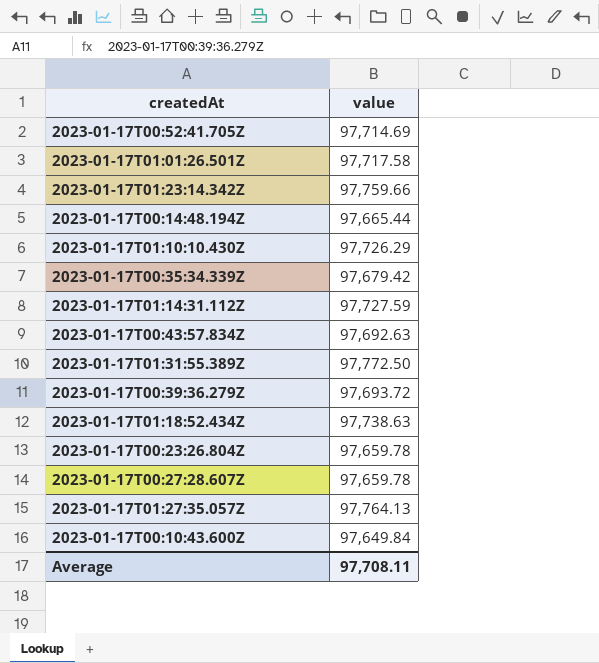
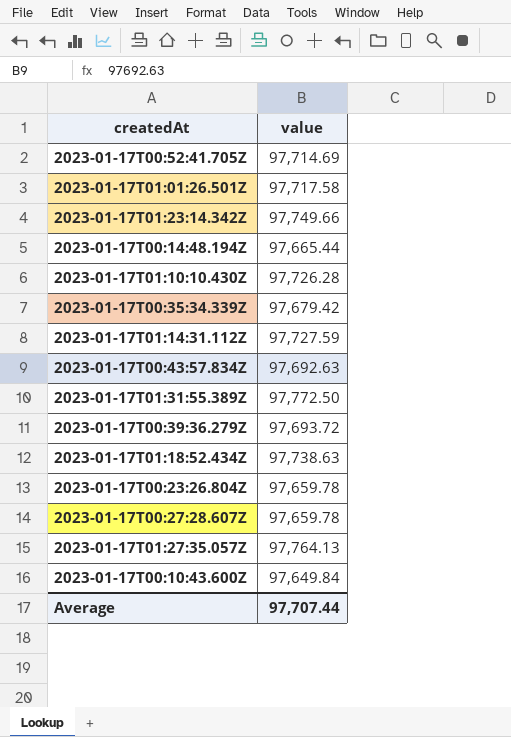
2023-01-17T01:23:14.342Z | value: 97,759.66 -> 97,749.66
2023-01-17T01:10:10.430Z | value: 97,726.29 -> 97,726.28
Average | value: 97,708.11 -> 97,707.44

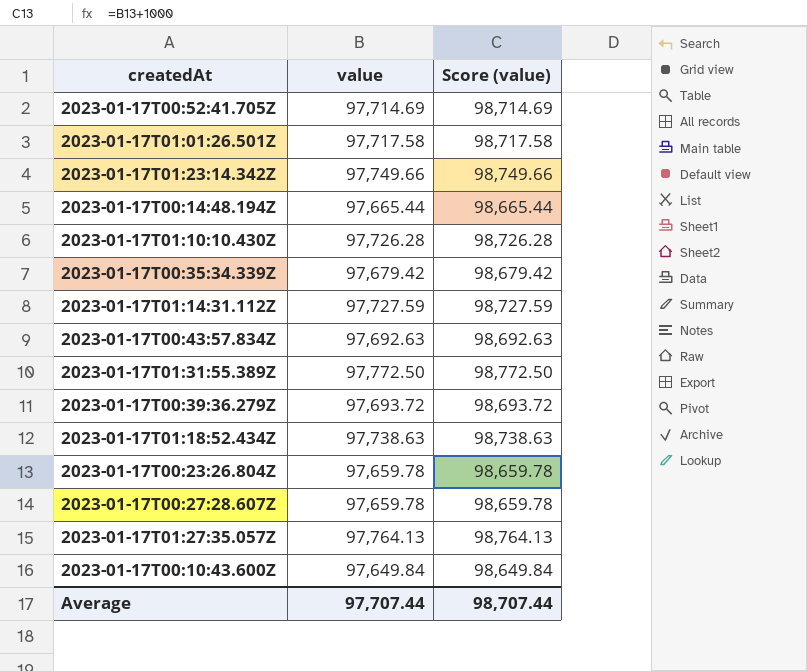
column Score (value) | formula: none -> [value] + 1000

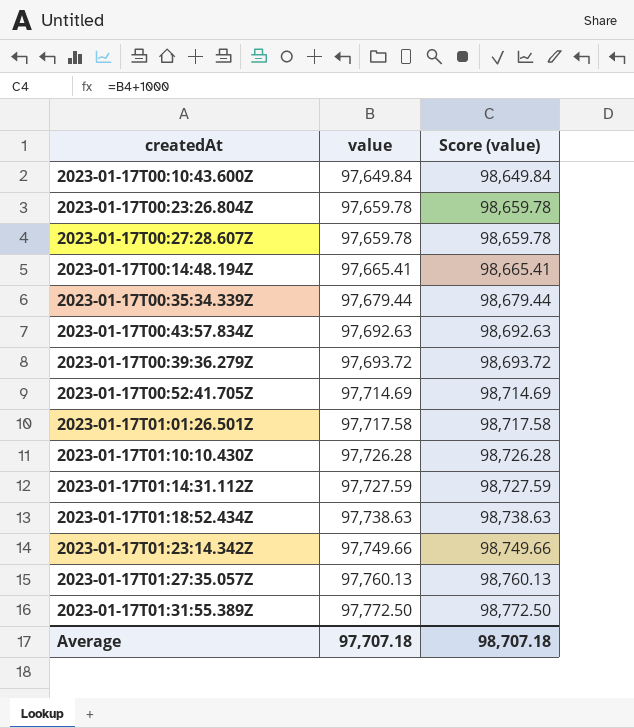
row order: none -> value ascending
2023-01-17T00:14:48.194Z | value: 97,665.44 -> 97,665.41
2023-01-17T00:14:48.194Z | Score (value): 98,665.44 -> 98,665.41
2023-01-17T00:35:34.339Z | value: 97,679.42 -> 97,679.44
2023-01-17T00:35:34.339Z | Score (value): 98,679.42 -> 98,679.44
2023-01-17T01:27:35.057Z | value: 97,764.13 -> 97,760.13
2023-01-17T01:27:35.057Z | Score (value): 98,764.13 -> 98,760.13
Average | value: 97,707.44 -> 97,707.18
Average | Score (value): 98,707.44 -> 98,707.18

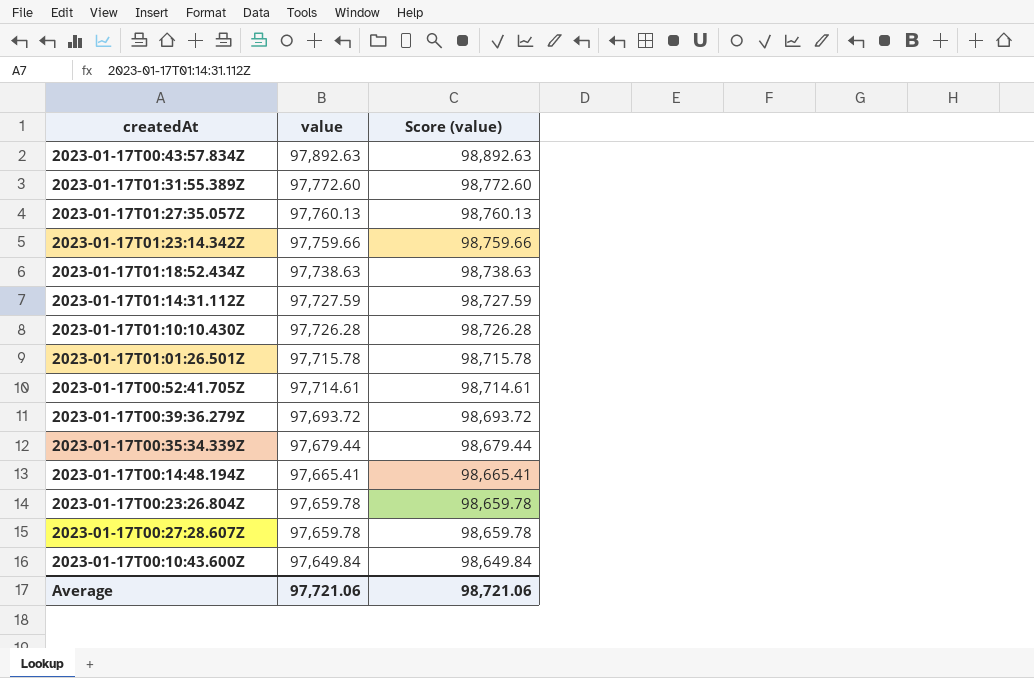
row order: value ascending -> value descending
2023-01-17T00:43:57.834Z | value: 97,692.63 -> 97,892.63
2023-01-17T00:43:57.834Z | Score (value): 98,692.63 -> 98,892.63
2023-01-17T01:31:55.389Z | value: 97,772.50 -> 97,772.60
2023-01-17T01:31:55.389Z | Score (value): 98,772.50 -> 98,772.60
2023-01-17T01:23:14.342Z | value: 97,749.66 -> 97,759.66
2023-01-17T01:23:14.342Z | Score (value): 98,749.66 -> 98,759.66
2023-01-17T01:01:26.501Z | value: 97,717.58 -> 97,715.78
2023-01-17T01:01:26.501Z | Score (value): 98,717.58 -> 98,715.78
2023-01-17T00:52:41.705Z | value: 97,714.69 -> 97,714.61
2023-01-17T00:52:41.705Z | Score (value): 98,714.69 -> 98,714.61
Average | value: 97,707.18 -> 97,721.06
Average | Score (value): 98,707.18 -> 98,721.06

